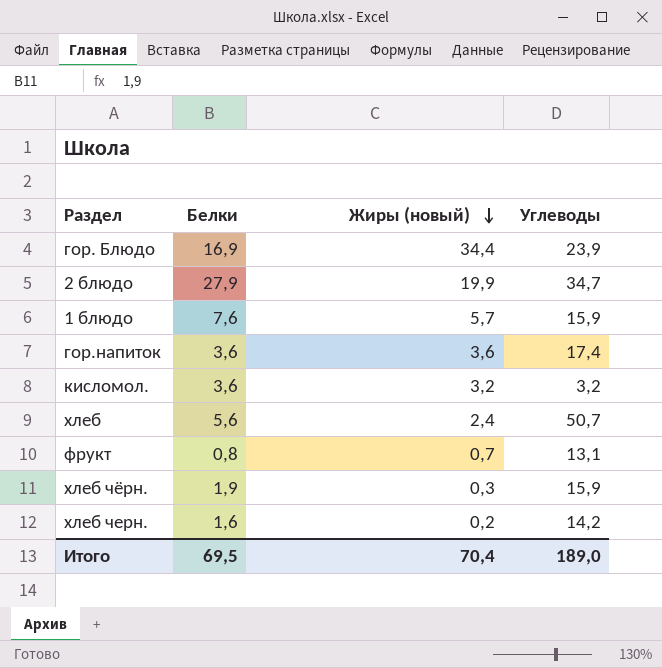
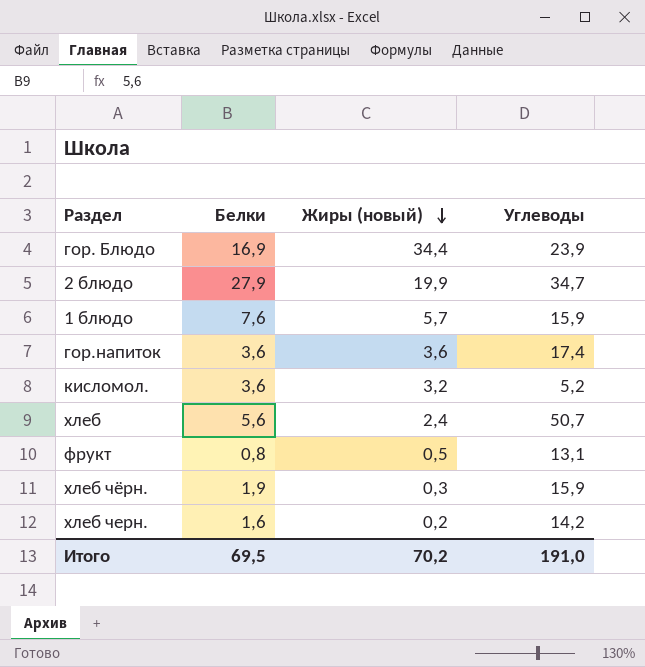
кисломол. | Углеводы: 3,2 -> 5,2
фрукт | Жиры (новый): 0,7 -> 0,5
Итого | Жиры (новый): 70,4 -> 70,2
Итого | Углеводы: 189,0 -> 191,0

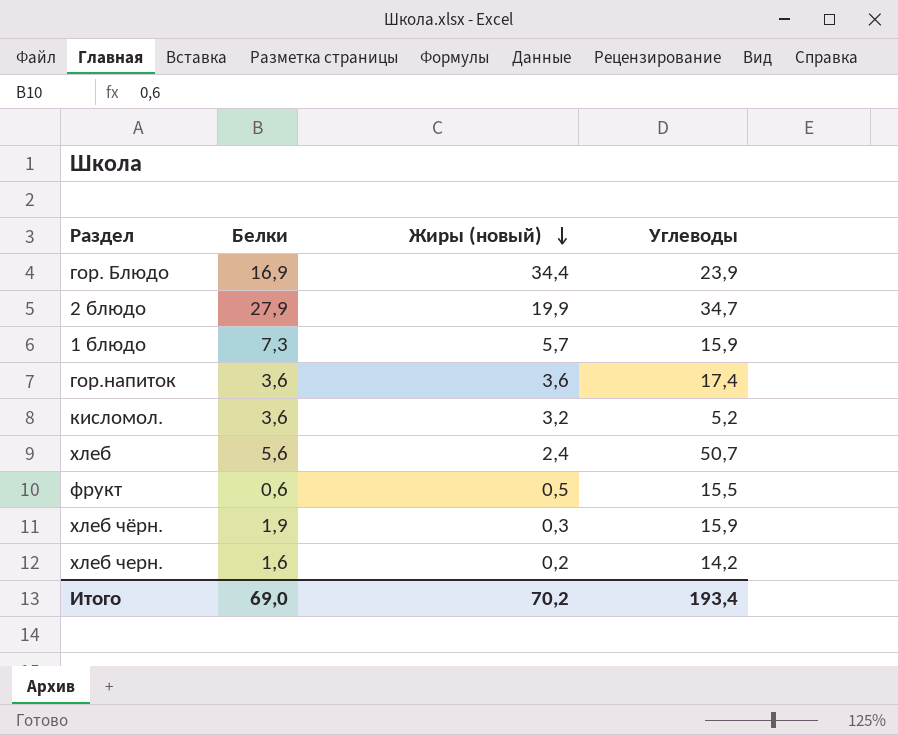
1 блюдо | Белки: 7,6 -> 7,3
фрукт | Белки: 0,8 -> 0,6
фрукт | Углеводы: 13,1 -> 15,5
Итого | Белки: 69,5 -> 69,0
Итого | Углеводы: 191,0 -> 193,4

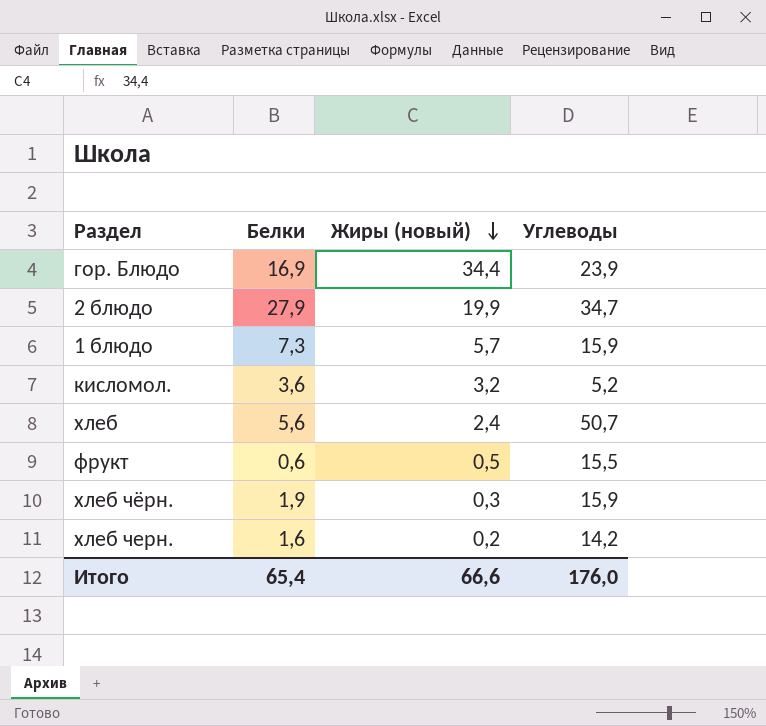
row гор.напиток: 3,6 | 3,6 | 17,4 -> none
Итого | Белки: 69,0 -> 65,4
Итого | Жиры (новый): 70,2 -> 66,6
Итого | Углеводы: 193,4 -> 176,0

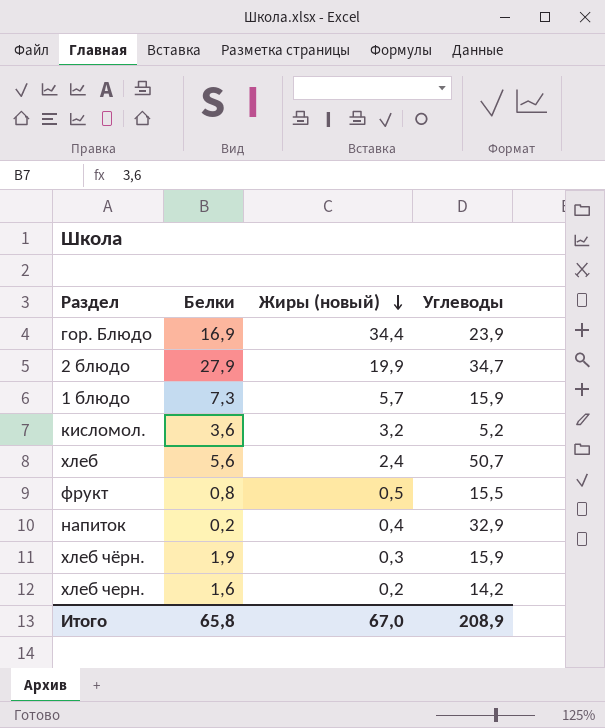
фрукт | Белки: 0,6 -> 0,8
row напиток: none -> 0,2 | 0,4 | 32,9
Итого | Белки: 65,4 -> 65,8
Итого | Жиры (новый): 66,6 -> 67,0
Итого | Углеводы: 176,0 -> 208,9

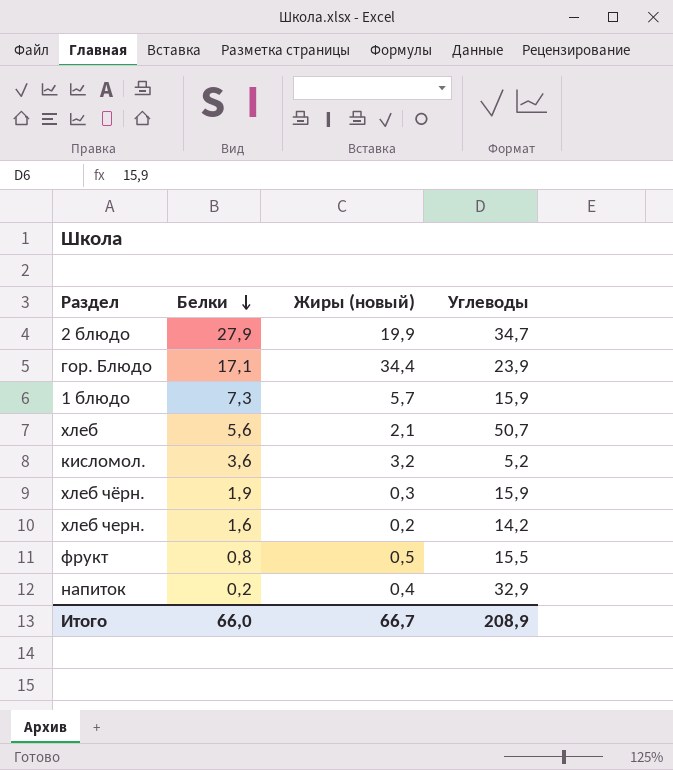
row order: Жиры (новый) descending -> Белки descending
гор. Блюдо | Белки: 16,9 -> 17,1
хлеб | Жиры (новый): 2,4 -> 2,1
Итого | Белки: 65,8 -> 66,0
Итого | Жиры (новый): 67,0 -> 66,7

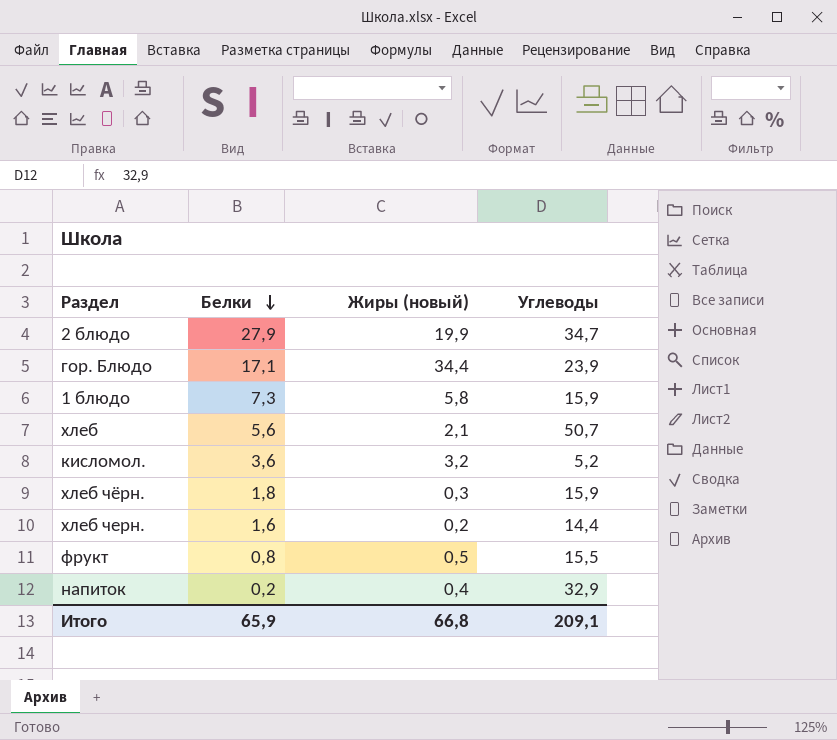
1 блюдо | Жиры (новый): 5,7 -> 5,8
хлеб чёрн. | Белки: 1,9 -> 1,8
хлеб черн. | Углеводы: 14,2 -> 14,4
Итого | Белки: 66,0 -> 65,9
Итого | Жиры (новый): 66,7 -> 66,8
Итого | Углеводы: 208,9 -> 209,1

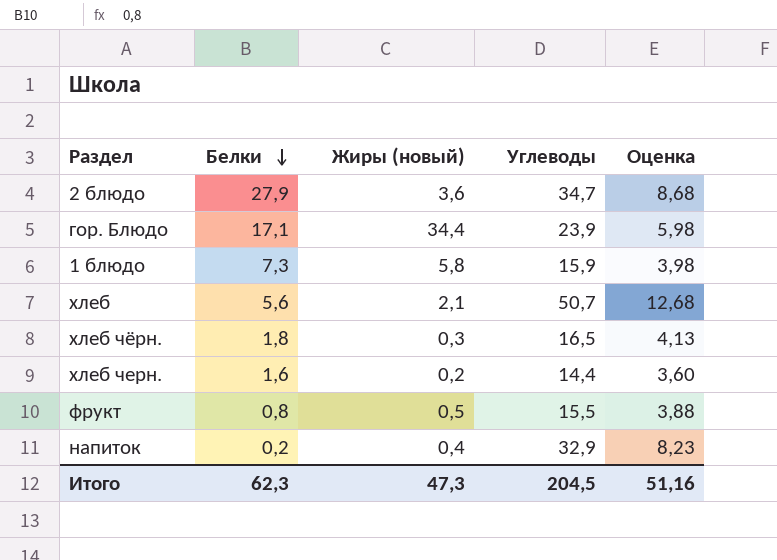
column Оценка | formula: none -> [Углеводы] * 0,25
row кисломол.: 3,6 | 3,2 | 5,2 -> none
2 блюдо | Жиры (новый): 19,9 -> 3,6
хлеб чёрн. | Углеводы: 15,9 -> 16,5
Итого | Белки: 65,9 -> 62,3
Итого | Жиры (новый): 66,8 -> 47,3
Итого | Углеводы: 209,1 -> 204,5

